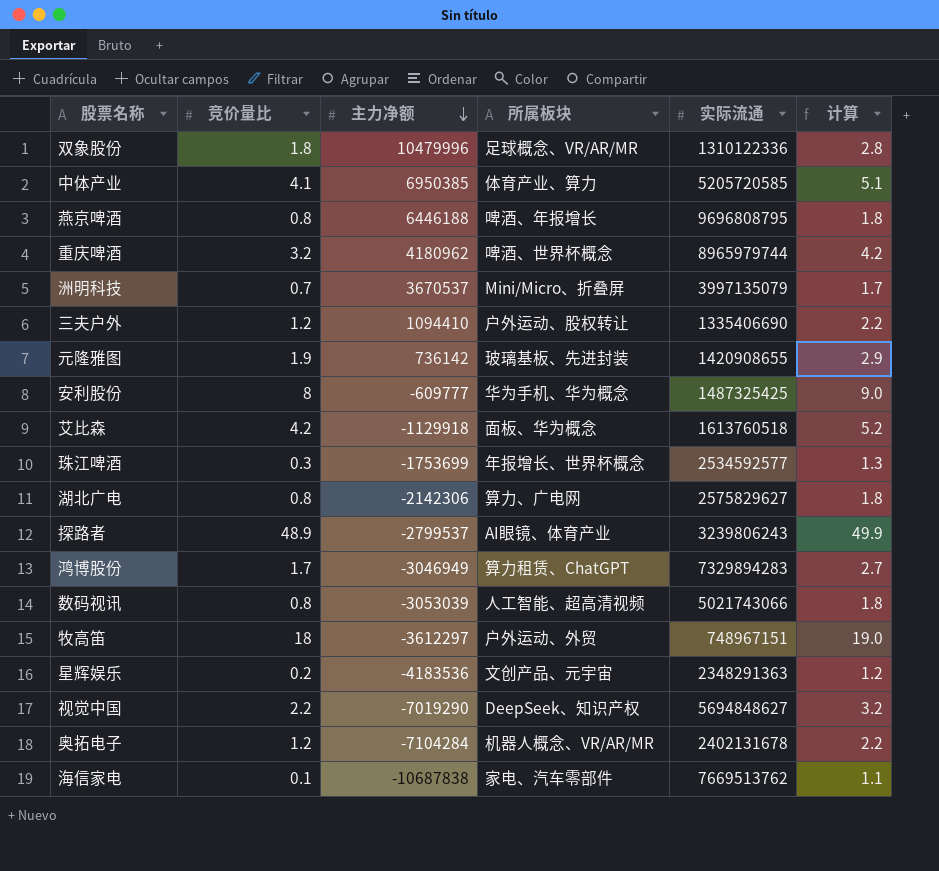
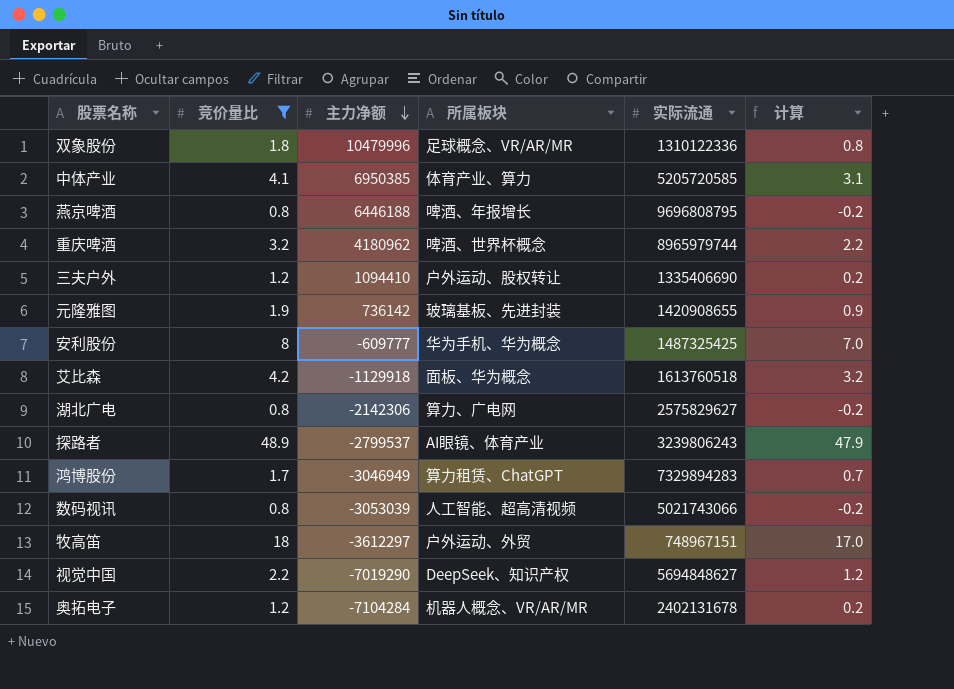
filter: none -> 竞价量比 >= 0.8
column 计算 | formula: [竞价量比] + 1 -> [竞价量比] - 1

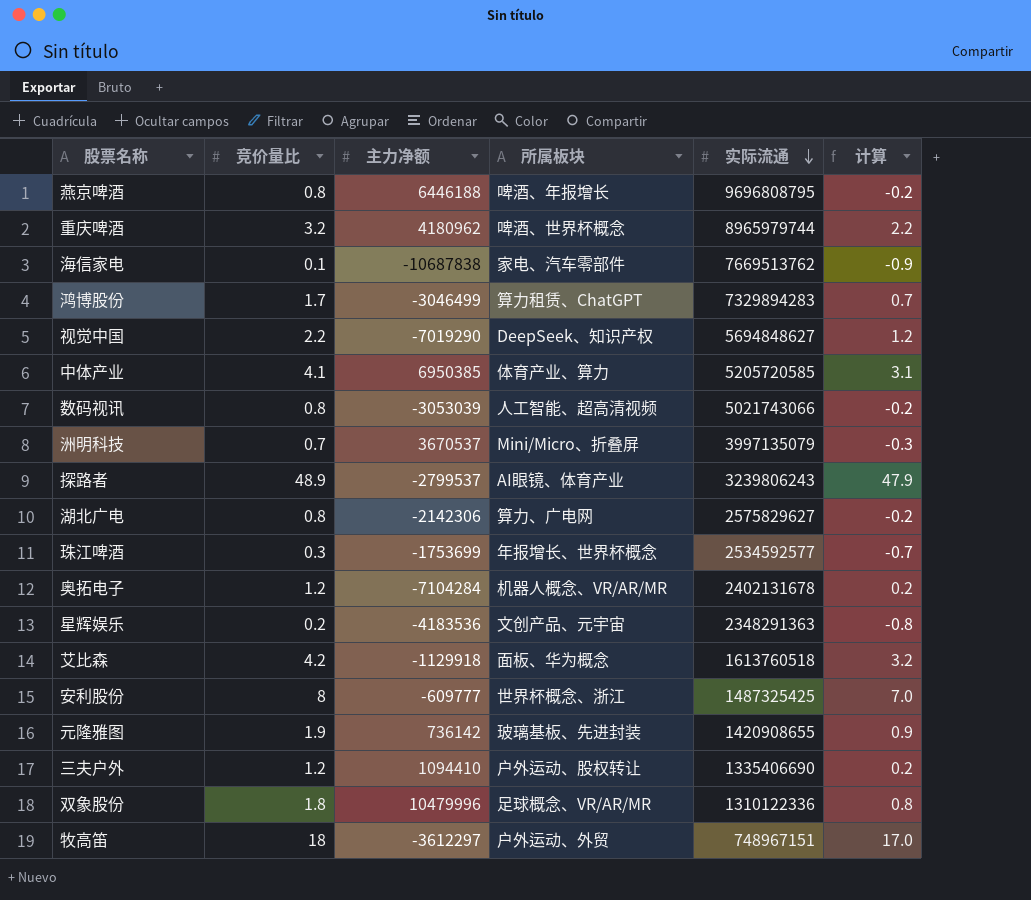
filter: 竞价量比 >= 0.8 -> none
row order: 主力净额 descending -> 实际流通 descending
鸿博股份 | 主力净额: -3046949 -> -3046499
安利股份 | 所属板块: 华为手机、华为概念 -> 世界杯概念、浙江

